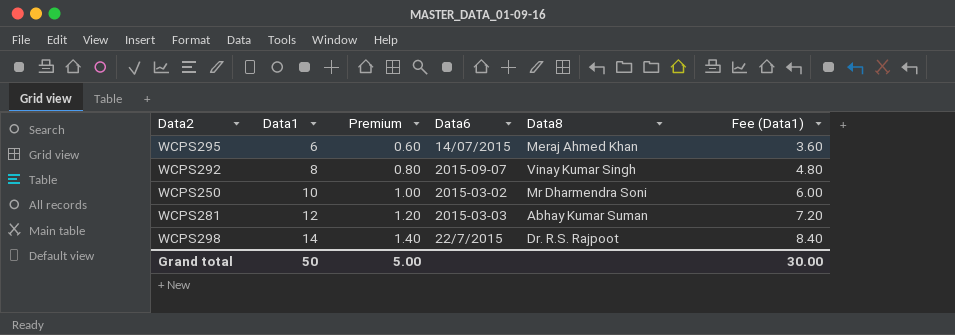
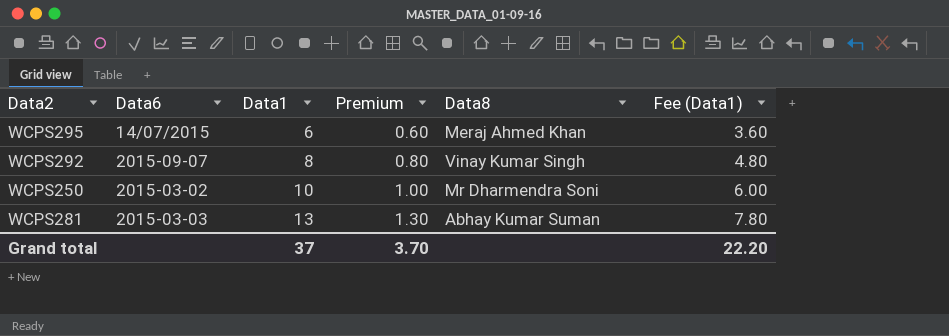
column Data6 | position: 4 -> 2
row WCPS298: 14 | 1.40 | 22/7/2015 | Dr. R.S. Rajpoot | 8.40 -> none
WCPS281 | Data1: 12 -> 13
WCPS281 | Premium: 1.20 -> 1.30
WCPS281 | Fee (Data1): 7.20 -> 7.80
Grand total | Data1: 50 -> 37
Grand total | Premium: 5.00 -> 3.70
Grand total | Fee (Data1): 30.00 -> 22.20

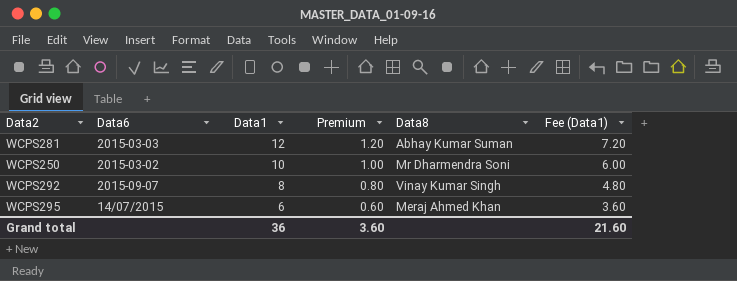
row order: Data1 ascending -> Data1 descending
WCPS281 | Data1: 13 -> 12
WCPS281 | Premium: 1.30 -> 1.20
WCPS281 | Fee (Data1): 7.80 -> 7.20
Grand total | Data1: 37 -> 36
Grand total | Premium: 3.70 -> 3.60
Grand total | Fee (Data1): 22.20 -> 21.60

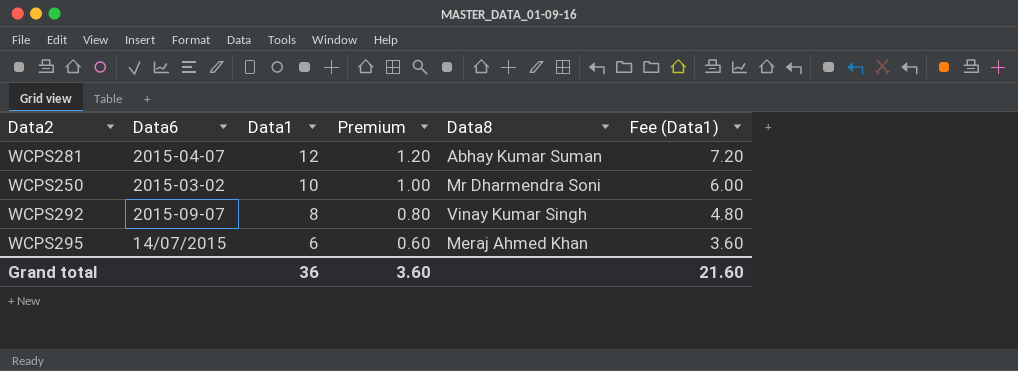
WCPS281 | Data6: 2015-03-03 -> 2015-04-07

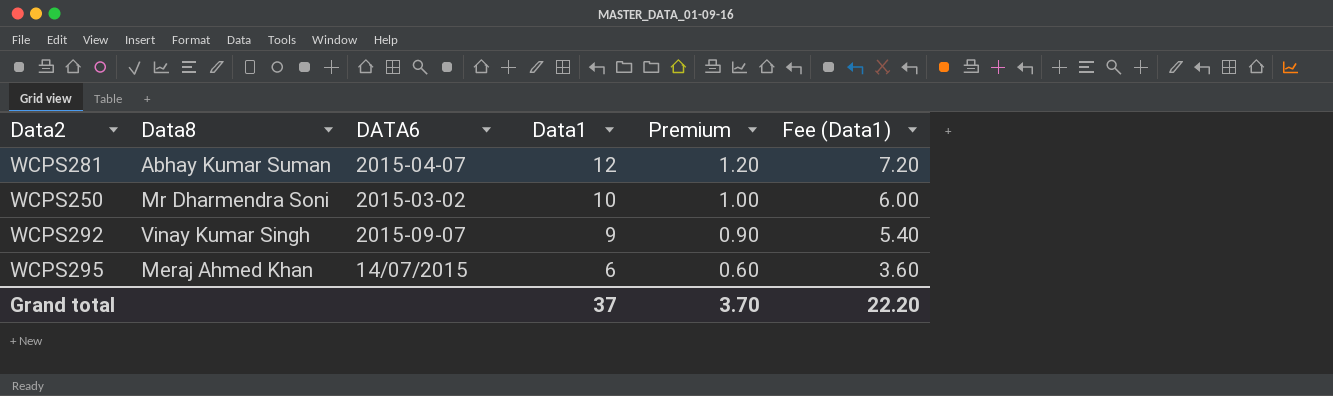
column Data8 | position: 5 -> 2
column name: Data6 -> DATA6
WCPS292 | Data1: 8 -> 9
WCPS292 | Premium: 0.80 -> 0.90
WCPS292 | Fee (Data1): 4.80 -> 5.40
Grand total | Data1: 36 -> 37
Grand total | Premium: 3.60 -> 3.70
Grand total | Fee (Data1): 21.60 -> 22.20

